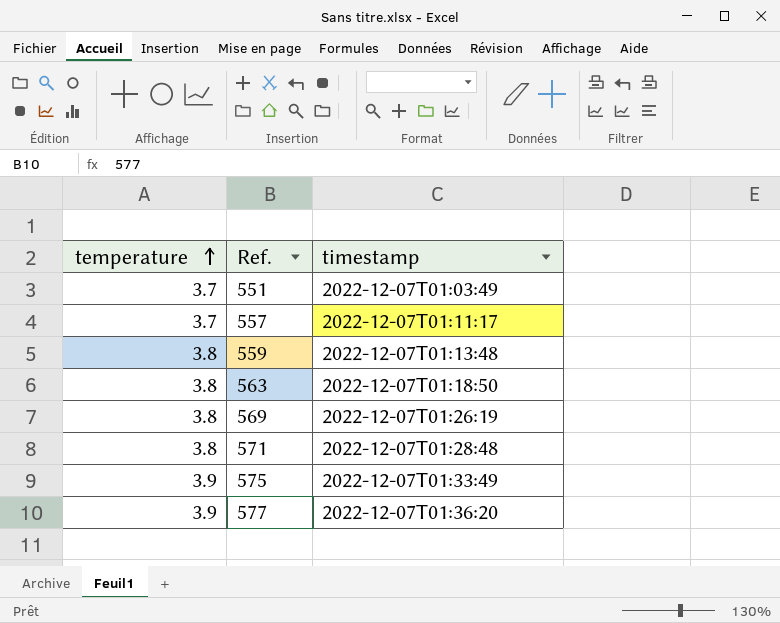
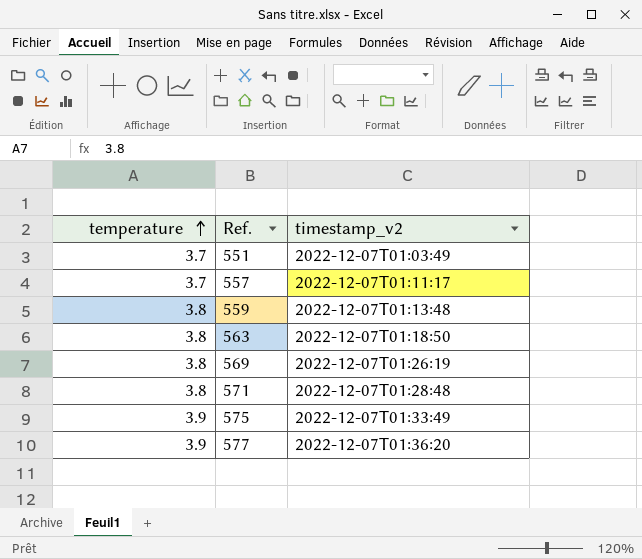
column name: timestamp -> timestamp_v2

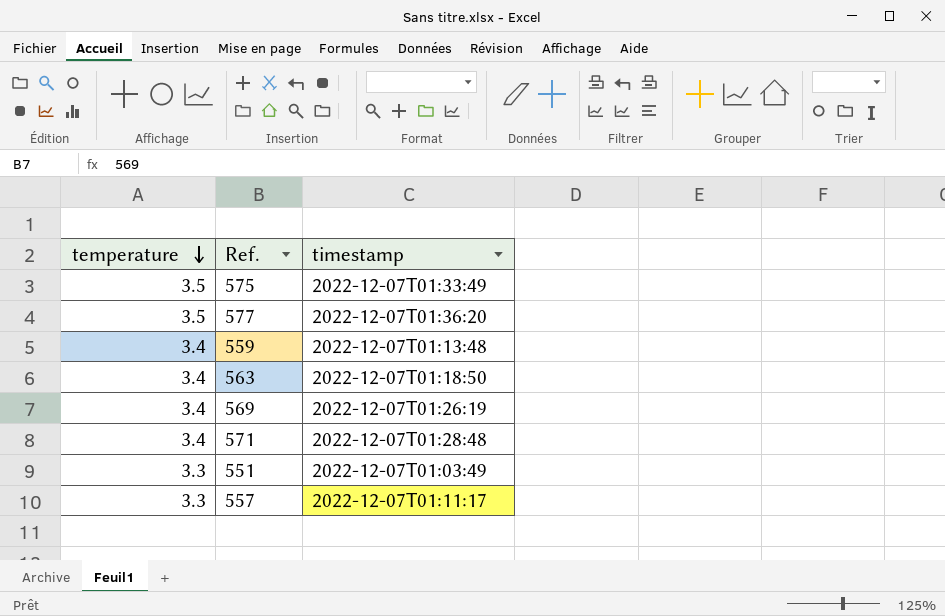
row order: temperature ascending -> temperature descending
column name: timestamp_v2 -> timestamp
575 | temperature: 3.9 -> 3.5
577 | temperature: 3.9 -> 3.5
559 | temperature: 3.8 -> 3.4
563 | temperature: 3.8 -> 3.4
569 | temperature: 3.8 -> 3.4
571 | temperature: 3.8 -> 3.4
551 | temperature: 3.7 -> 3.3
557 | temperature: 3.7 -> 3.3

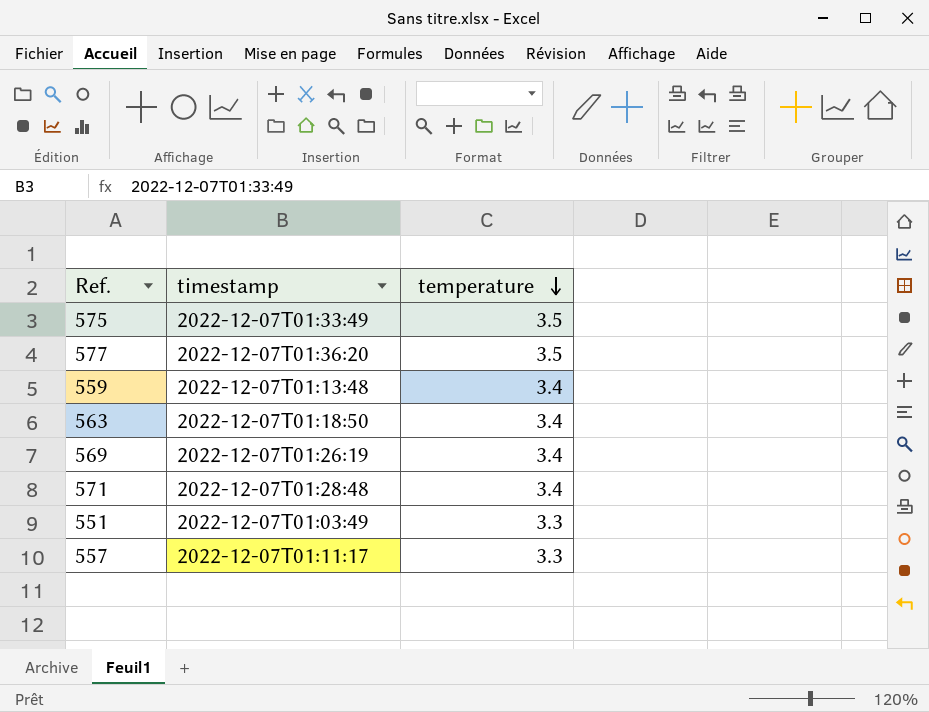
column temperature | position: 1 -> 3

